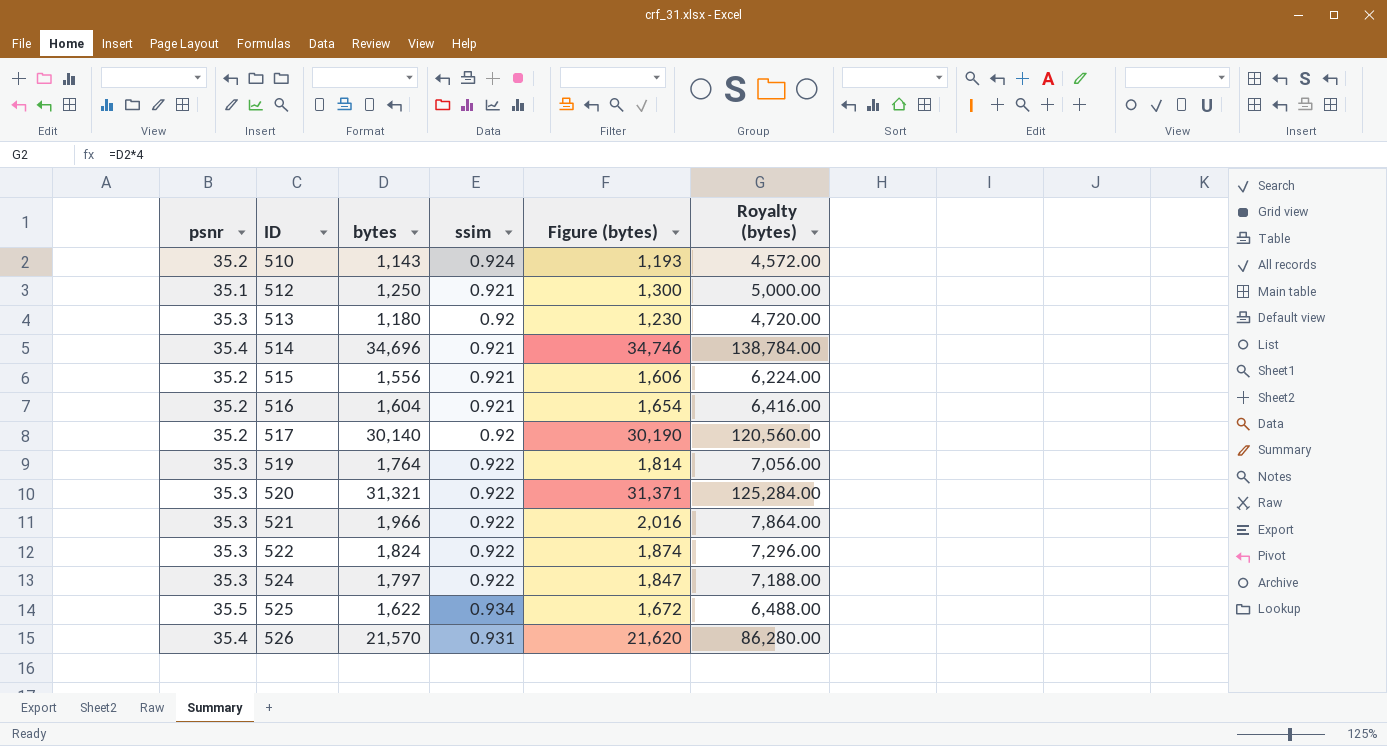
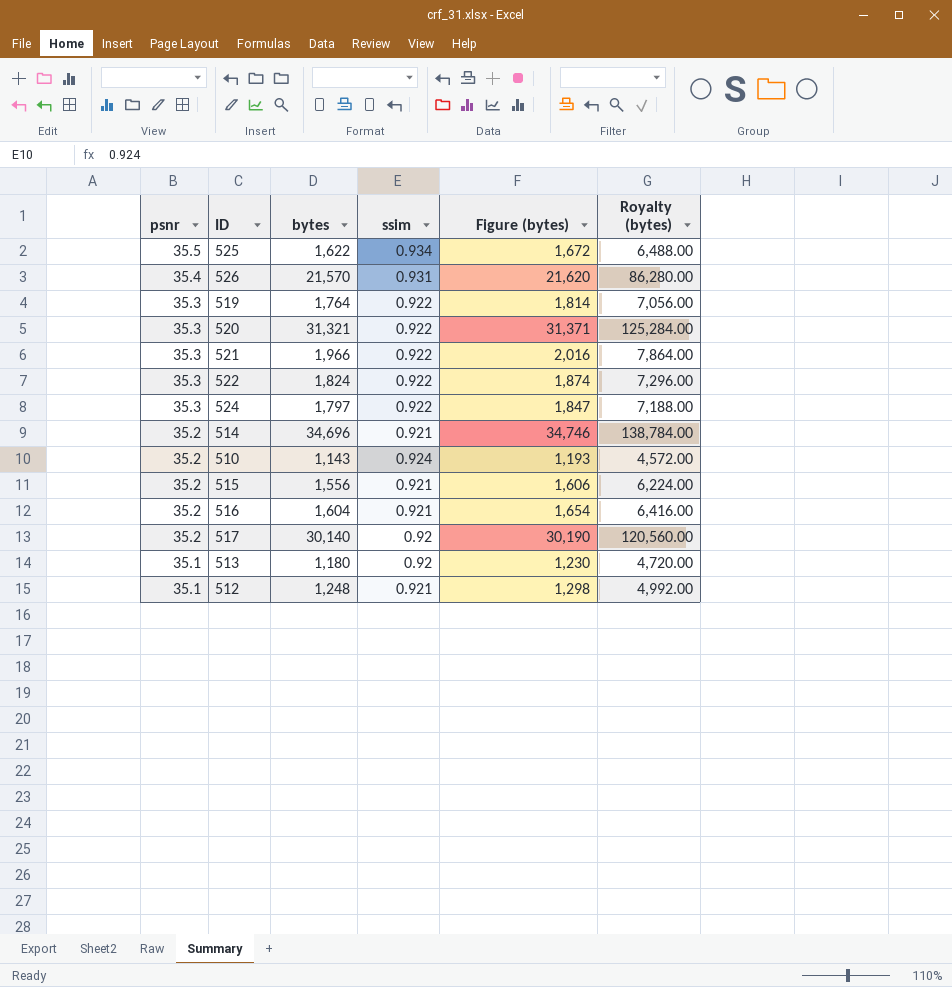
row order: ID ascending -> psnr descending
514 | psnr: 35.4 -> 35.2
513 | psnr: 35.3 -> 35.1
512 | bytes: 1,250 -> 1,248
512 | Figure (bytes): 1,300 -> 1,298
512 | Royalty (bytes): 5,000.00 -> 4,992.00

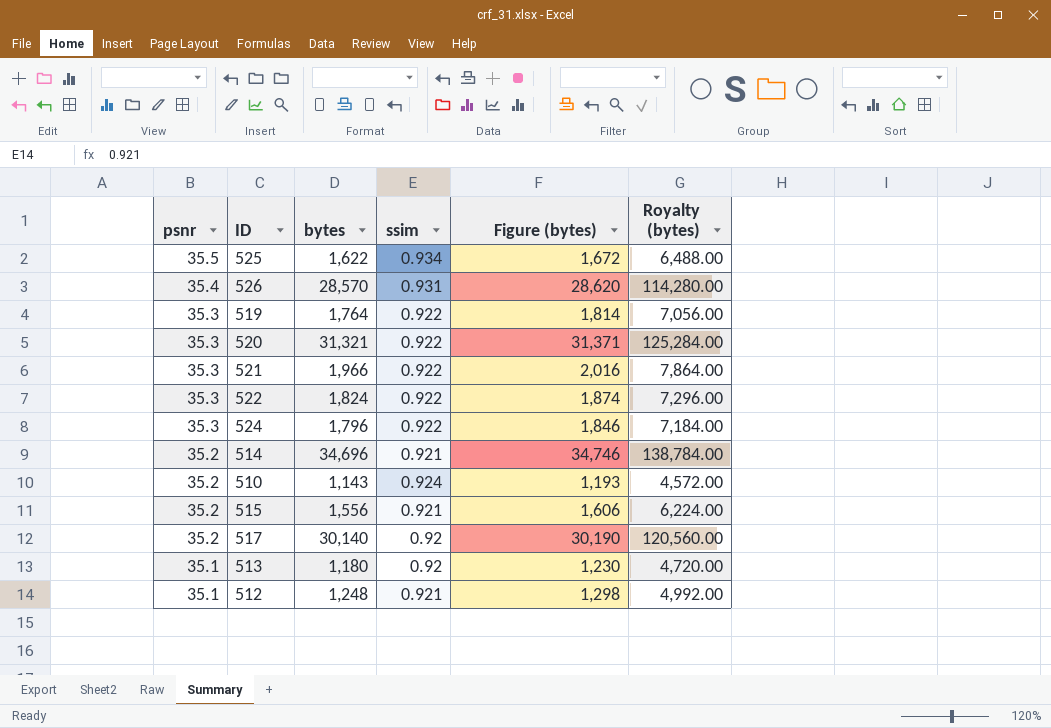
row 516: 35.2 | 1,604 | 0.921 | 1,654 | 6,416.00 -> none
526 | bytes: 21,570 -> 28,570
526 | Figure (bytes): 21,620 -> 28,620
526 | Royalty (bytes): 86,280.00 -> 114,280.00
524 | bytes: 1,797 -> 1,796
524 | Figure (bytes): 1,847 -> 1,846
524 | Royalty (bytes): 7,188.00 -> 7,184.00

